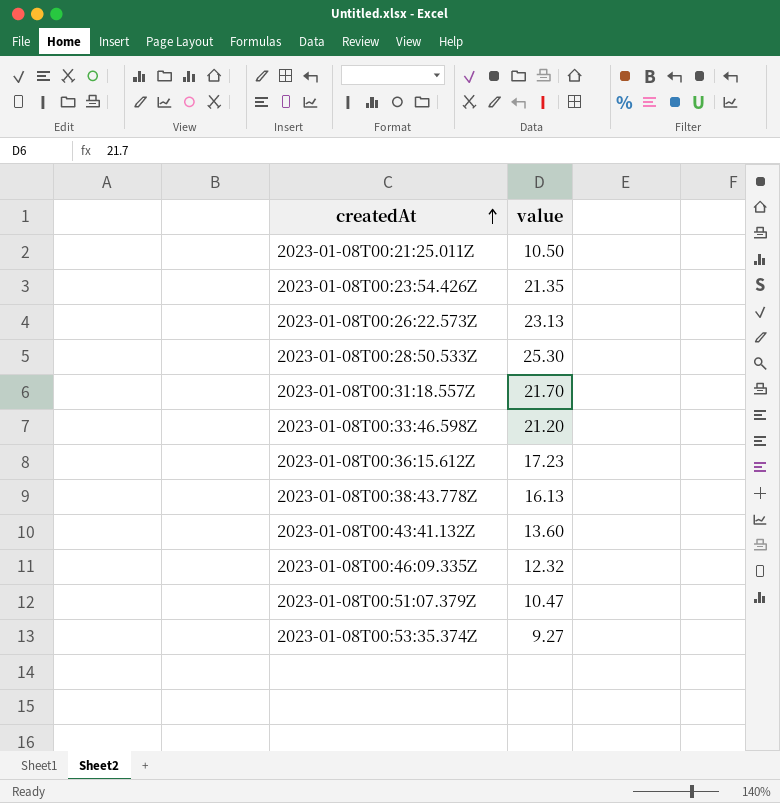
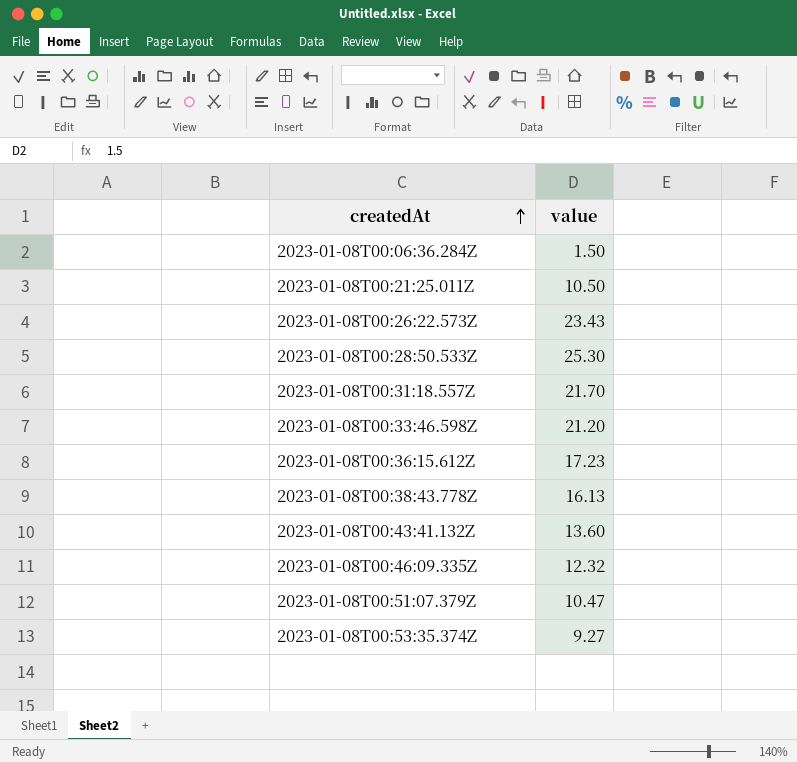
row 2023-01-08T00:23:54.426Z: 21.35 -> none
row 2023-01-08T00:06:36.284Z: none -> 1.50
2023-01-08T00:26:22.573Z | value: 23.13 -> 23.43

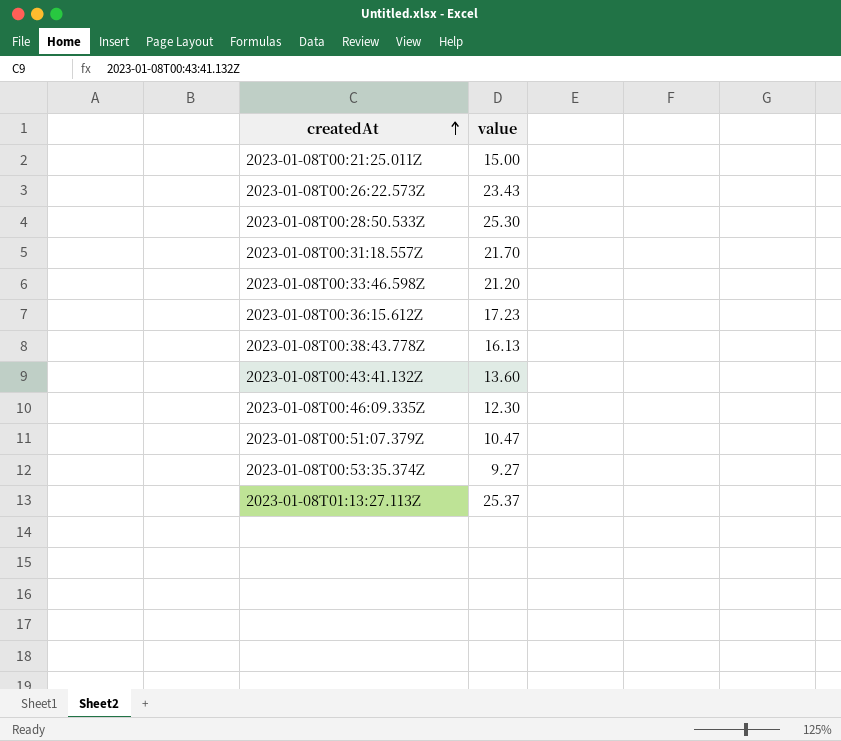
row 2023-01-08T00:06:36.284Z: 1.50 -> none
2023-01-08T00:21:25.011Z | value: 10.50 -> 15.00
2023-01-08T00:46:09.335Z | value: 12.32 -> 12.30
row 2023-01-08T01:13:27.113Z: none -> 25.37

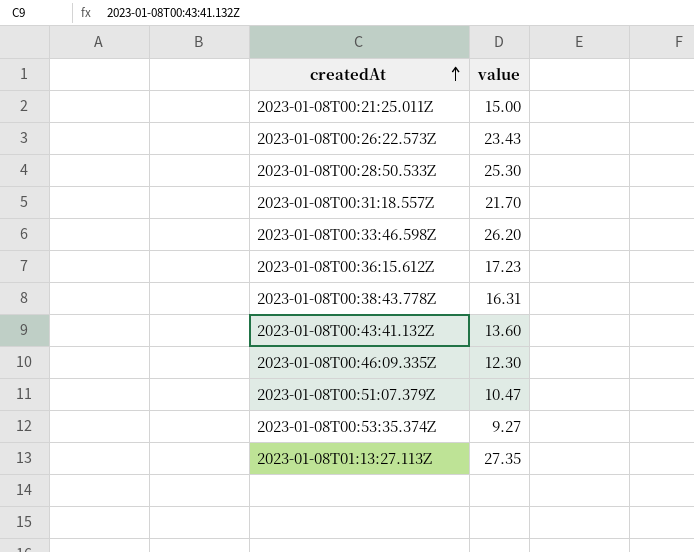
2023-01-08T00:33:46.598Z | value: 21.20 -> 26.20
2023-01-08T00:38:43.778Z | value: 16.13 -> 16.31
2023-01-08T01:13:27.113Z | value: 25.37 -> 27.35

